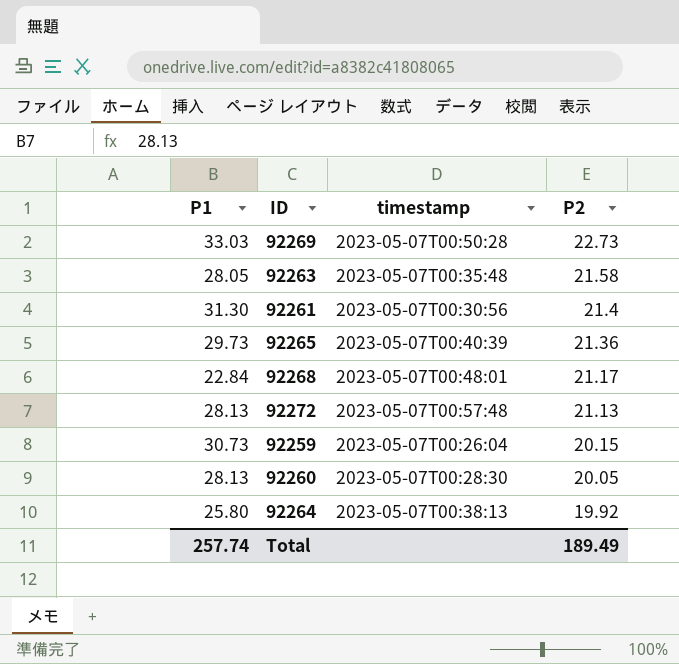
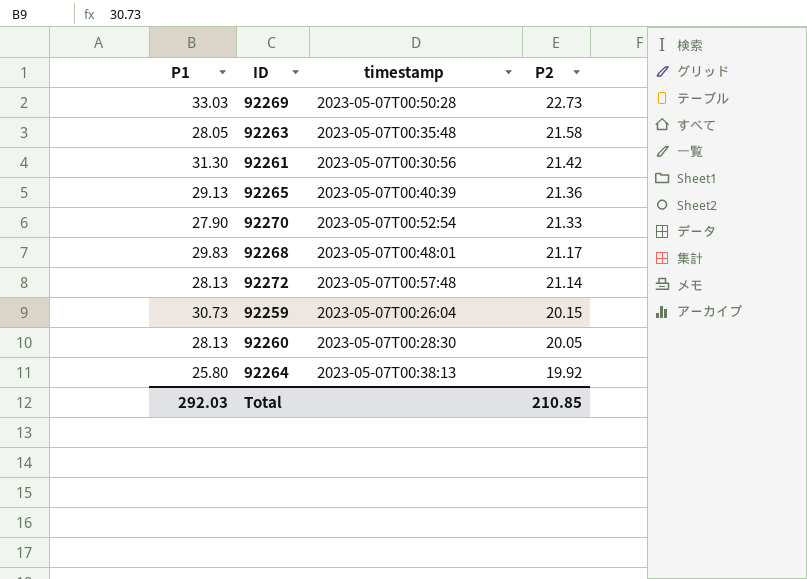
92261 | P2: 21.4 -> 21.42
92265 | P1: 29.73 -> 29.13
row 92270: none -> 27.90 | 2023-05-07T00:52:54 | 21.33
92268 | P1: 22.84 -> 29.83
92272 | P2: 21.13 -> 21.14
Total | P1: 257.74 -> 292.03
Total | P2: 189.49 -> 210.85

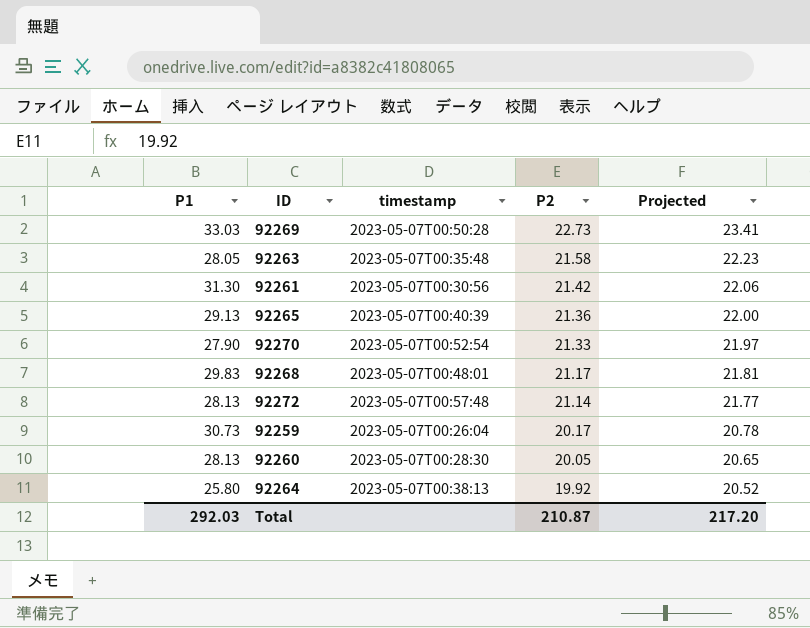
column Projected | formula: none -> [P2] * 1.03
92259 | P2: 20.15 -> 20.17
Total | P2: 210.85 -> 210.87

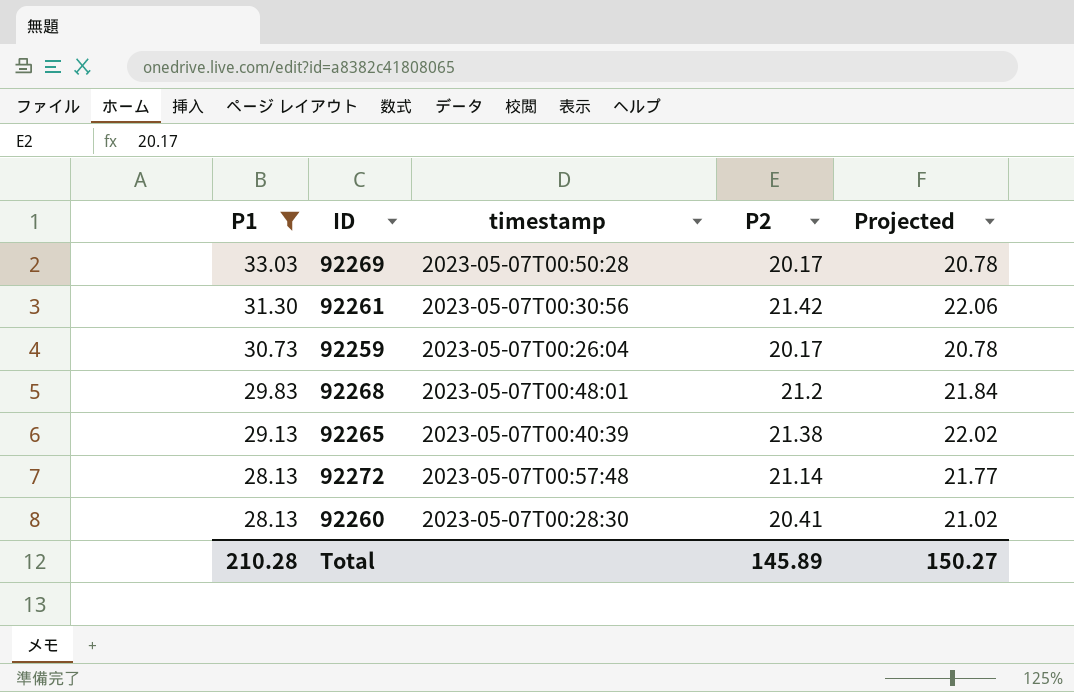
filter: none -> P1 >= 28.13
row order: P2 descending -> P1 descending
92269 | P2: 22.73 -> 20.17
92269 | Projected: 23.41 -> 20.78
92268 | P2: 21.17 -> 21.2
92268 | Projected: 21.81 -> 21.84
92265 | P2: 21.36 -> 21.38
92265 | Projected: 22.00 -> 22.02
92260 | P2: 20.05 -> 20.41
92260 | Projected: 20.65 -> 21.02
Total | P1: 292.03 -> 210.28
Total | P2: 210.87 -> 145.89
Total | Projected: 217.20 -> 150.27

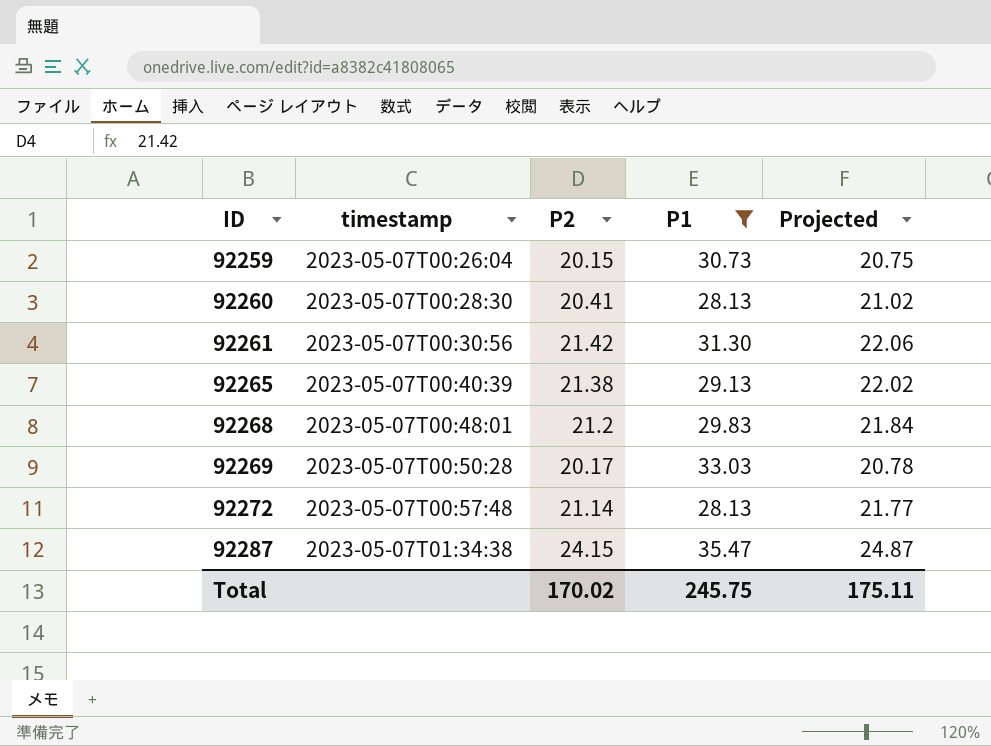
row order: P1 descending -> ID ascending
column P1 | position: 1 -> 4
92259 | P2: 20.17 -> 20.15
92259 | Projected: 20.78 -> 20.75
row 92287: none -> 2023-05-07T01:34:38 | 24.15 | 35.47 | 24.87
Total | P2: 145.89 -> 170.02
Total | P1: 210.28 -> 245.75
Total | Projected: 150.27 -> 175.11

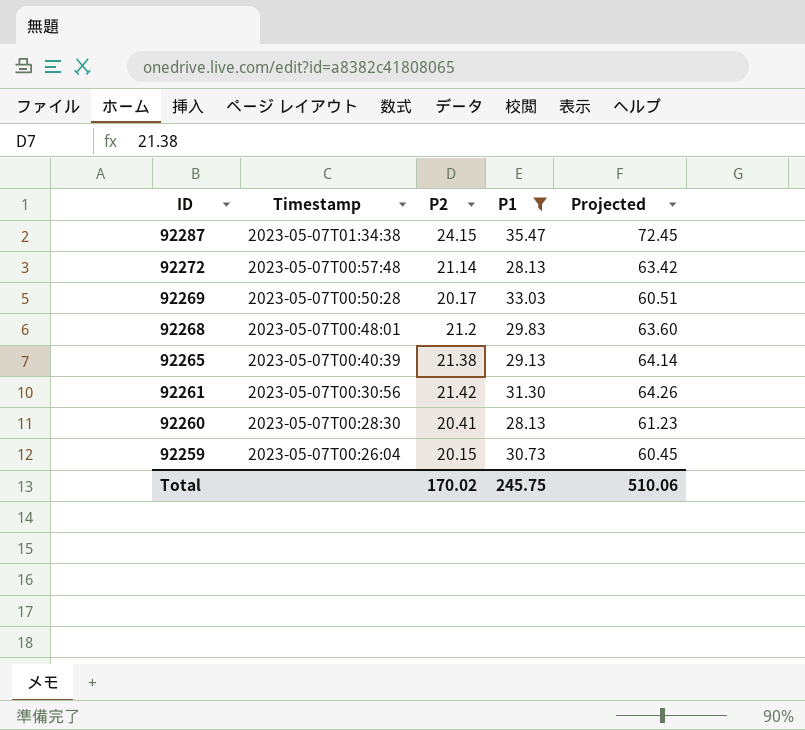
row order: ID ascending -> ID descending
column name: timestamp -> Timestamp
column Projected | formula: [P2] * 1.03 -> [P2] * 3
Total | Projected: 175.11 -> 510.06

